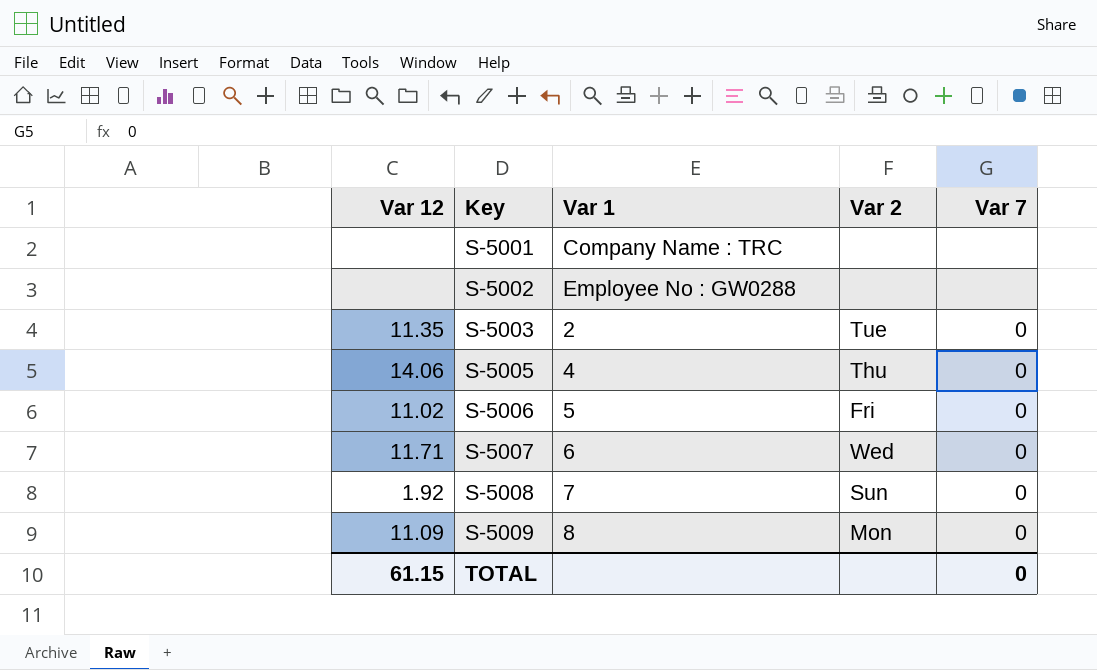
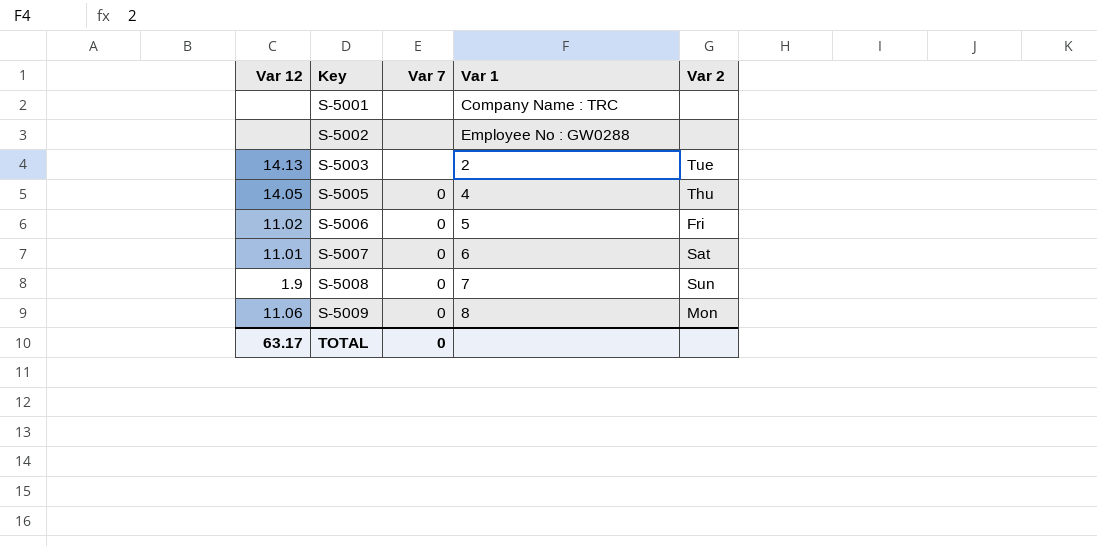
column Var 7 | position: 5 -> 3
S-5003 | Var 12: 11.35 -> 14.13
S-5003 | Var 7: 0 -> none
S-5005 | Var 12: 14.06 -> 14.05
S-5007 | Var 12: 11.71 -> 11.01
S-5007 | Var 2: Wed -> Sat
S-5008 | Var 12: 1.92 -> 1.9
S-5009 | Var 12: 11.09 -> 11.06
TOTAL | Var 12: 61.15 -> 63.17

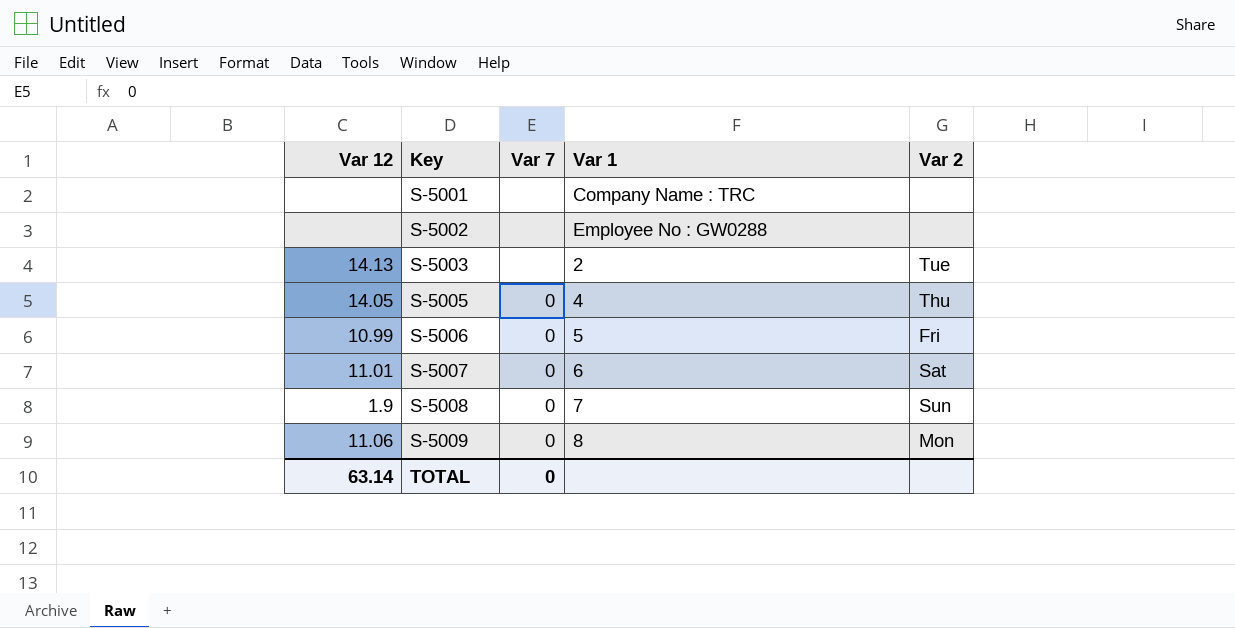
S-5006 | Var 12: 11.02 -> 10.99
TOTAL | Var 12: 63.17 -> 63.14

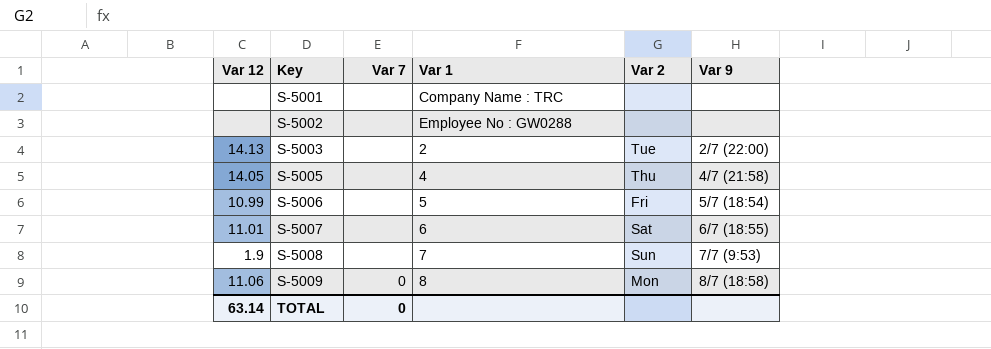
column Var 9 | position: none -> 6
S-5005 | Var 7: 0 -> none
S-5006 | Var 7: 0 -> none
S-5007 | Var 7: 0 -> none
S-5008 | Var 7: 0 -> none

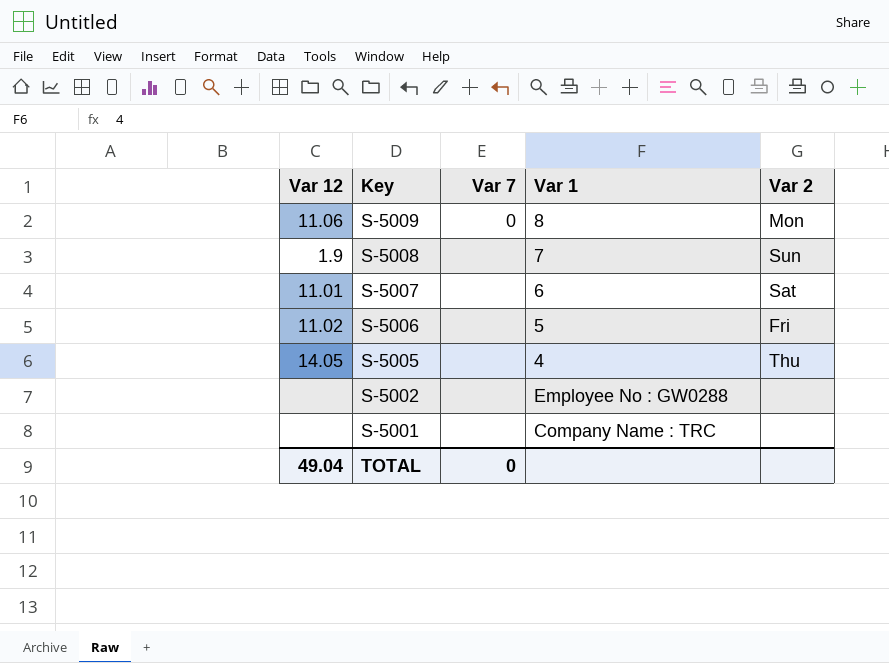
row order: Key ascending -> Key descending
column Var 9 | position: 6 -> none
row S-5003: 14.13 | none | 2 | Tue | 2/7 (22:00) -> none
S-5006 | Var 12: 10.99 -> 11.02
TOTAL | Var 12: 63.14 -> 49.04

